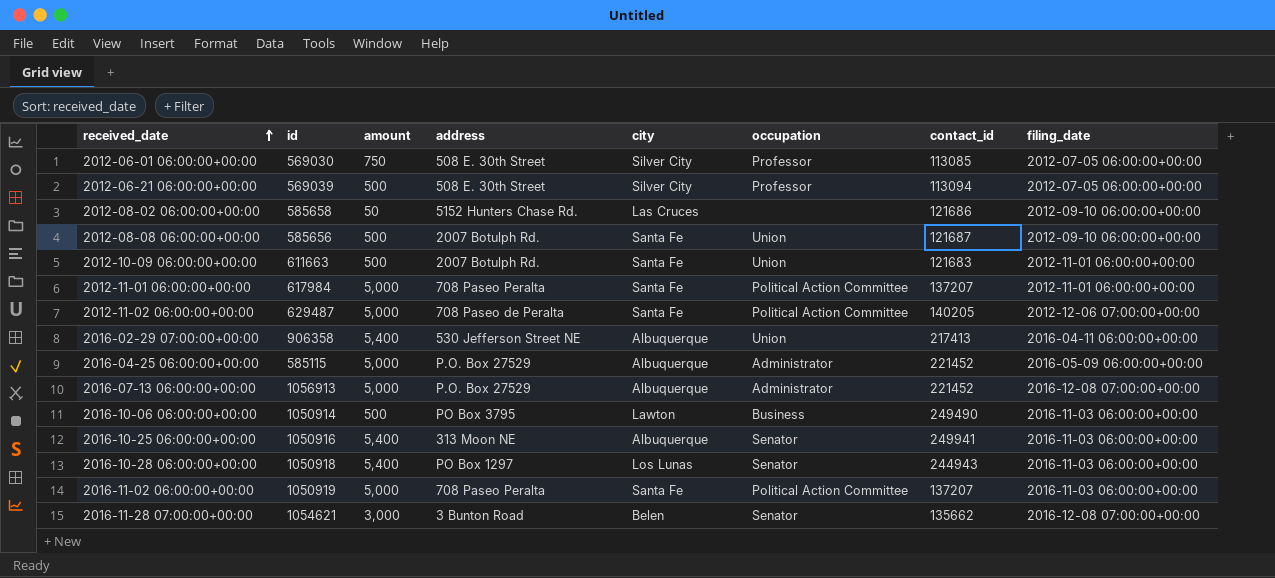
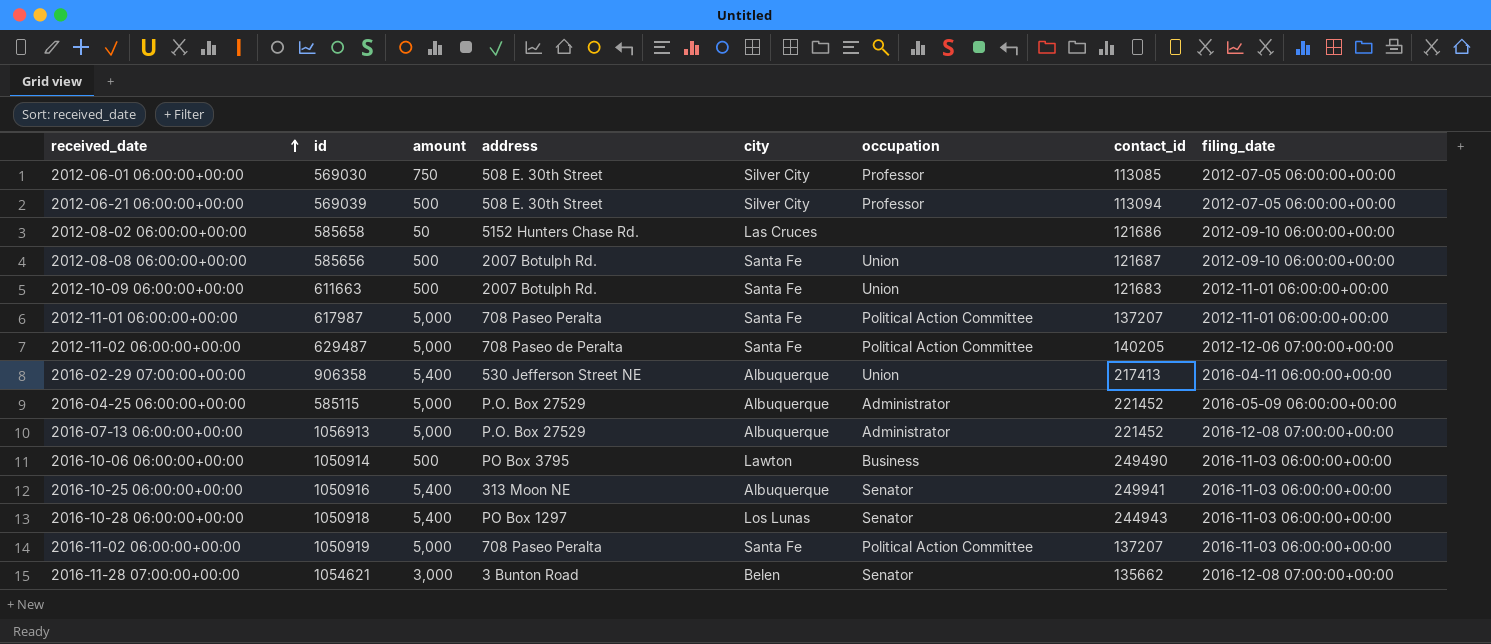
2012-11-01 06:00:00+00:00 | id: 617984 -> 617987

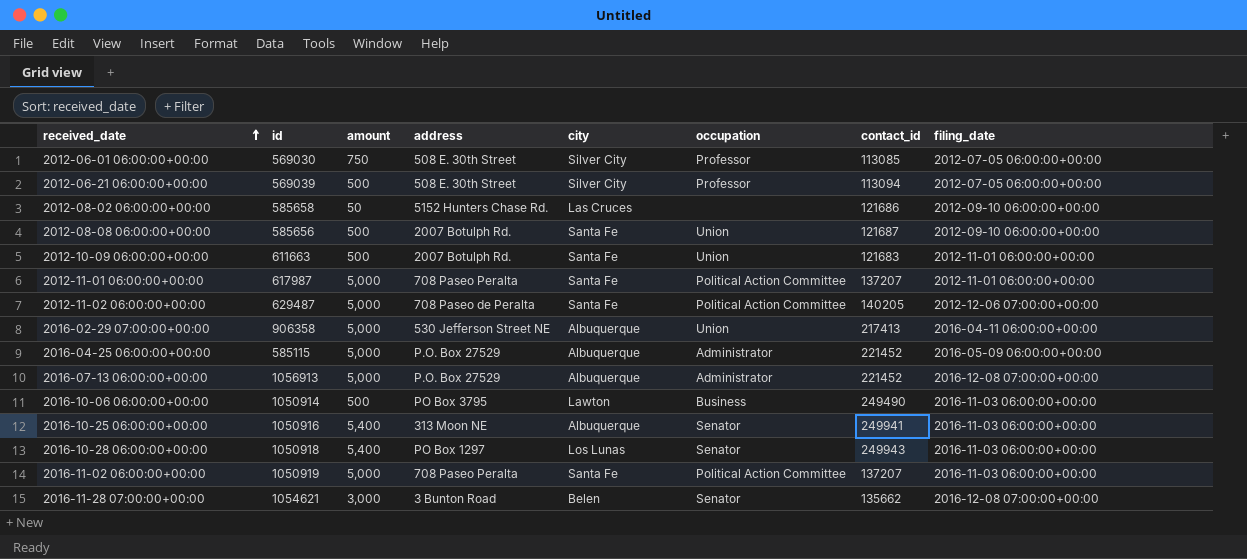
2016-02-29 07:00:00+00:00 | amount: 5,400 -> 5,000
2016-10-28 06:00:00+00:00 | contact_id: 244943 -> 249943

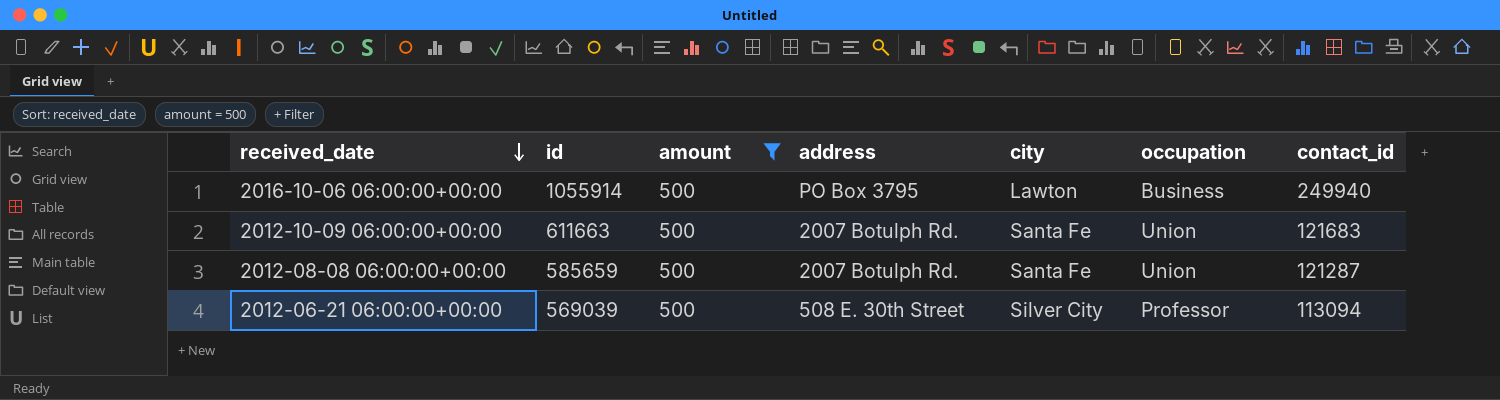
filter: none -> amount = 500
row order: received_date ascending -> received_date descending
column filing_date | position: 8 -> none
2016-10-06 06:00:00+00:00 | id: 1050914 -> 1055914
2016-10-06 06:00:00+00:00 | contact_id: 249490 -> 249940
2012-08-08 06:00:00+00:00 | id: 585656 -> 585659
2012-08-08 06:00:00+00:00 | contact_id: 121687 -> 121287

